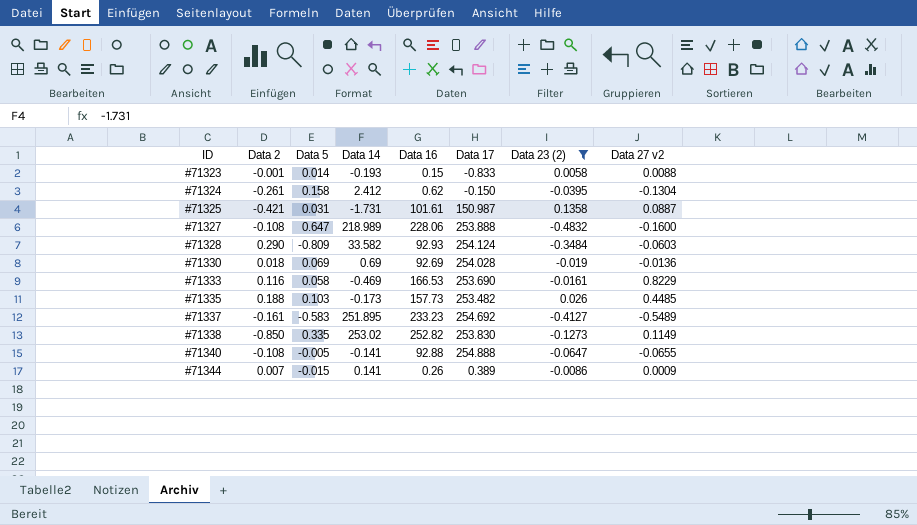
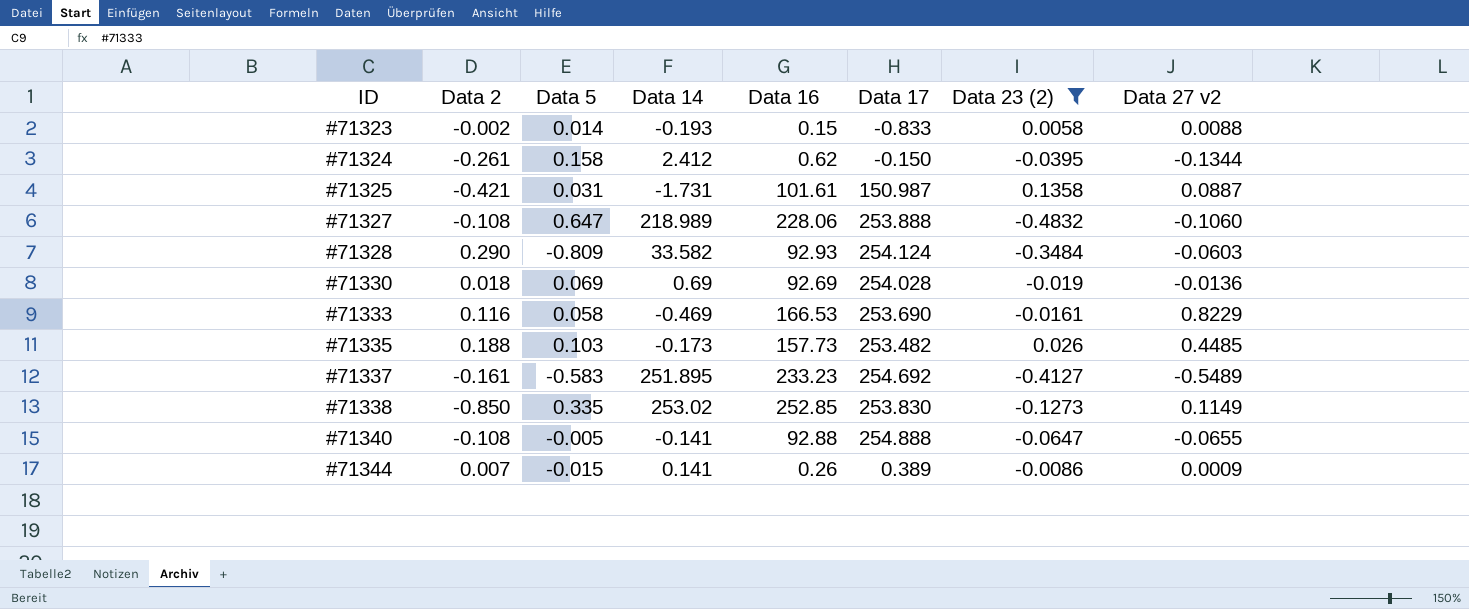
#71323 | Data 2: -0.001 -> -0.002
#71324 | Data 27 v2: -0.1304 -> -0.1344
#71327 | Data 27 v2: -0.1600 -> -0.1060
#71338 | Data 16: 252.82 -> 252.85

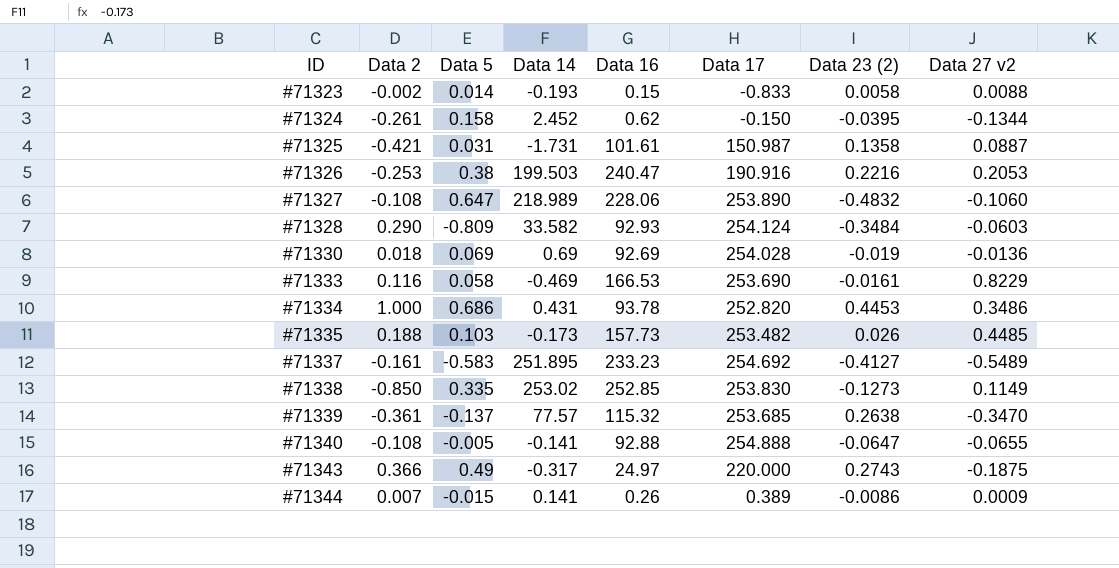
filter: Data 23 (2) <= 0.1358 -> none
#71324 | Data 14: 2.412 -> 2.452
#71327 | Data 17: 253.888 -> 253.890

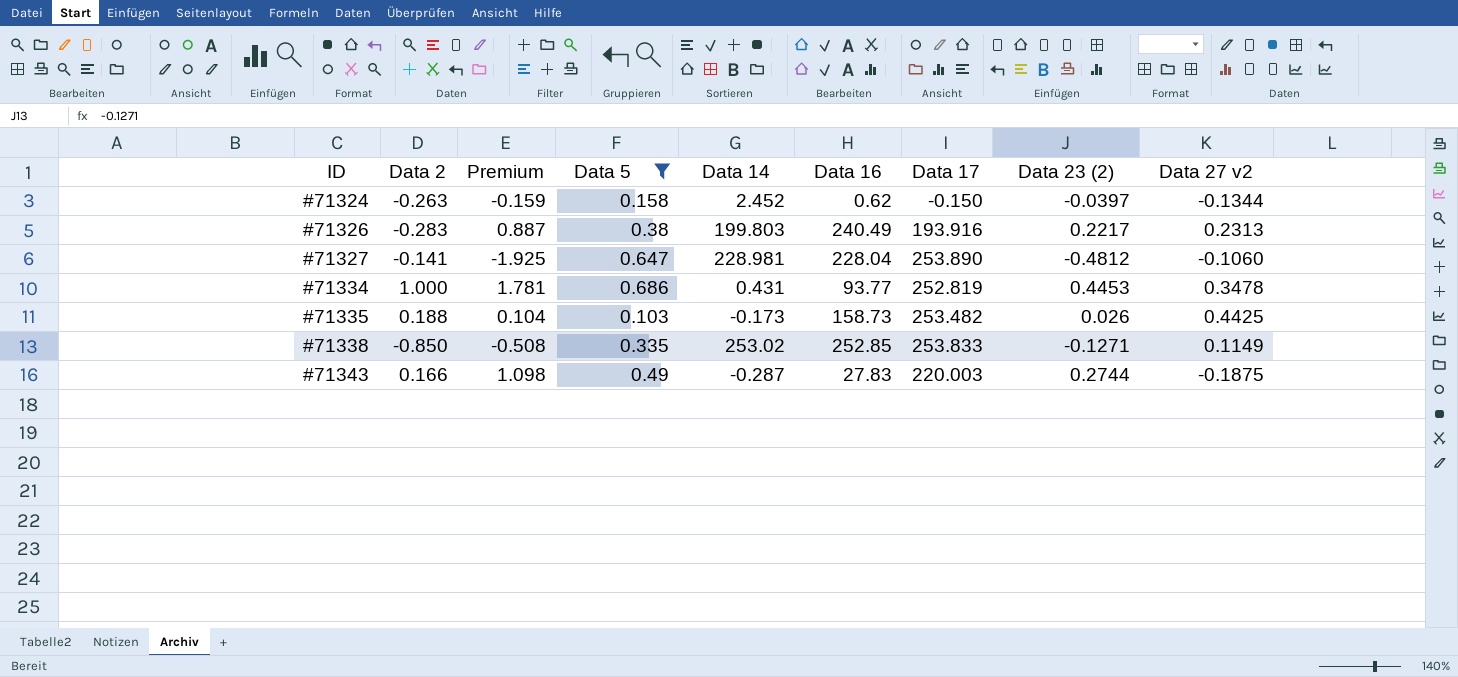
filter: none -> Data 5 >= 0.103
column Premium | formula: none -> [Data 23 (2)] * 4
#71324 | Data 2: -0.261 -> -0.263
#71324 | Data 23 (2): -0.0395 -> -0.0397
#71326 | Data 2: -0.253 -> -0.283
#71326 | Data 14: 199.503 -> 199.803
#71326 | Data 16: 240.47 -> 240.49
#71326 | Data 17: 190.916 -> 193.916
#71326 | Data 23 (2): 0.2216 -> 0.2217
#71326 | Data 27 v2: 0.2053 -> 0.2313
#71327 | Data 2: -0.108 -> -0.141
#71327 | Data 14: 218.989 -> 228.981
#71327 | Data 16: 228.06 -> 228.04
#71327 | Data 23 (2): -0.4832 -> -0.4812
#71334 | Data 16: 93.78 -> 93.77
#71334 | Data 17: 252.820 -> 252.819
#71334 | Data 27 v2: 0.3486 -> 0.3478
#71335 | Data 16: 157.73 -> 158.73
#71335 | Data 27 v2: 0.4485 -> 0.4425
#71338 | Data 17: 253.830 -> 253.833
#71338 | Data 23 (2): -0.1273 -> -0.1271
#71343 | Data 2: 0.366 -> 0.166
#71343 | Data 14: -0.317 -> -0.287
#71343 | Data 16: 24.97 -> 27.83
#71343 | Data 17: 220.000 -> 220.003
#71343 | Data 23 (2): 0.2743 -> 0.2744

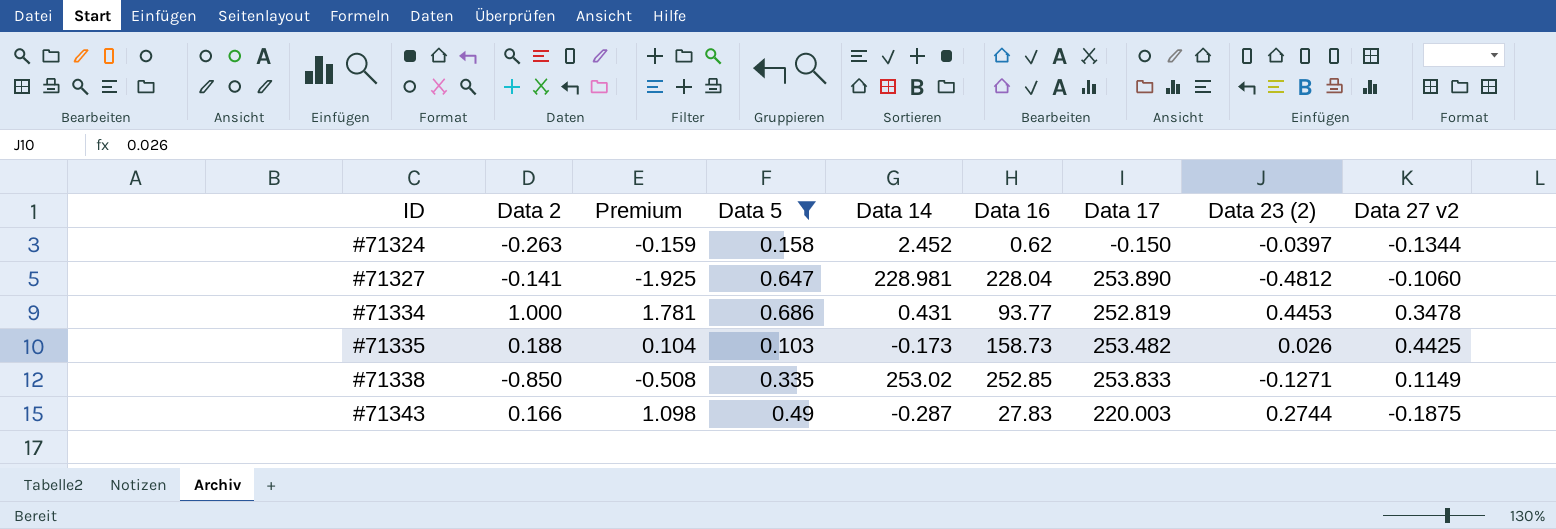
row #71326: -0.283 | 0.887 | 0.38 | 199.803 | 240.49 | 193.916 | 0.2217 | 0.2313 -> none

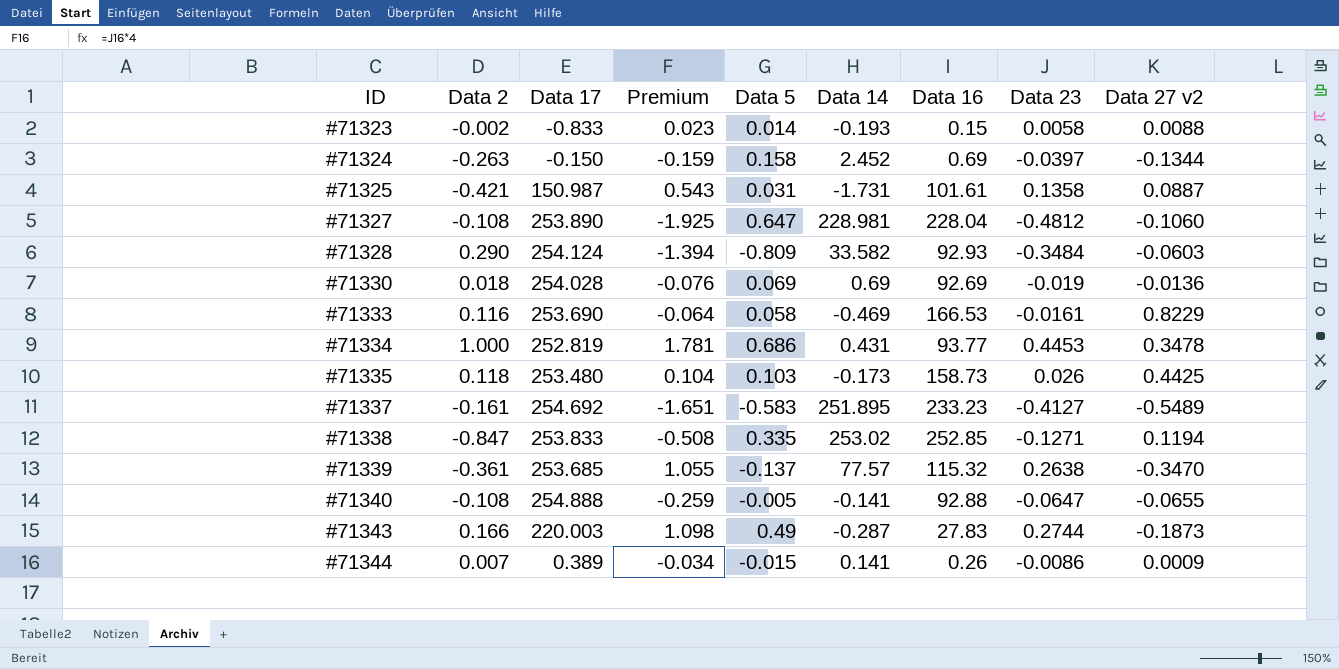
filter: Data 5 >= 0.103 -> none
column Data 17 | position: 7 -> 3
column name: Data 23 (2) -> Data 23
#71324 | Data 16: 0.62 -> 0.69
#71327 | Data 2: -0.141 -> -0.108
#71335 | Data 2: 0.188 -> 0.118
#71335 | Data 17: 253.482 -> 253.480
#71338 | Data 2: -0.850 -> -0.847
#71338 | Data 27 v2: 0.1149 -> 0.1194
#71343 | Data 27 v2: -0.1875 -> -0.1873

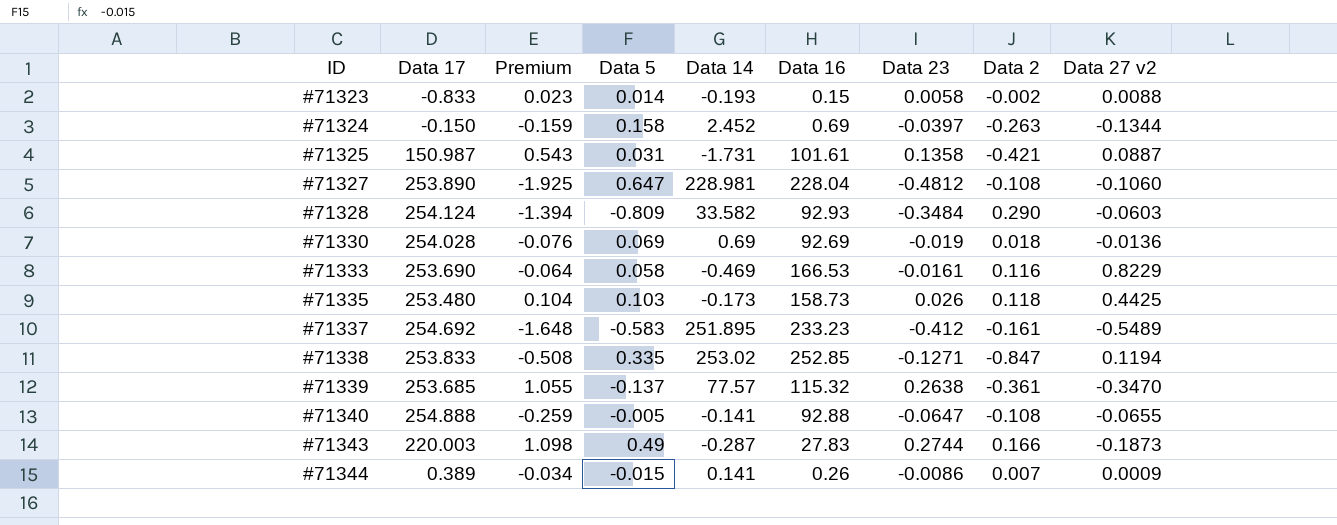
column Data 2 | position: 2 -> 8
row #71334: 1.000 | 252.819 | 1.781 | 0.686 | 0.431 | 93.77 | 0.4453 | 0.3478 -> none
#71337 | Premium: -1.651 -> -1.648
#71337 | Data 23: -0.4127 -> -0.412

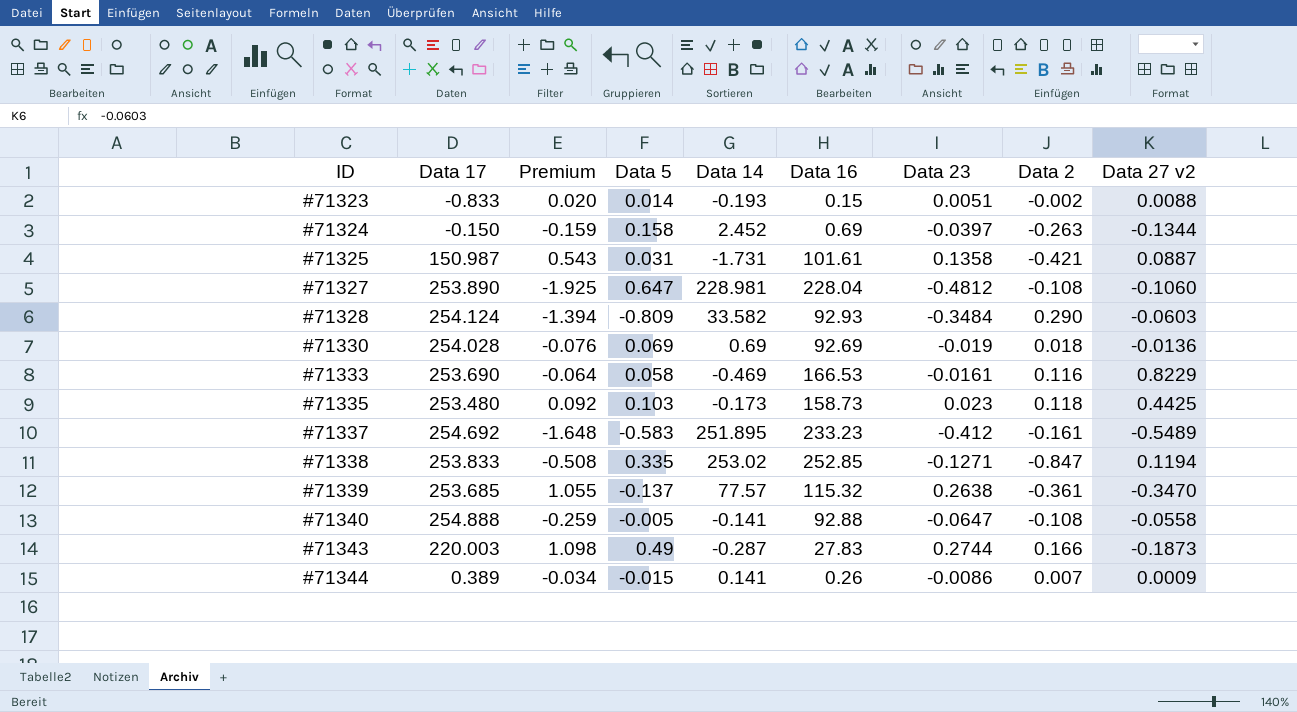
#71323 | Premium: 0.023 -> 0.020
#71323 | Data 23: 0.0058 -> 0.0051
#71335 | Premium: 0.104 -> 0.092
#71335 | Data 23: 0.026 -> 0.023
#71340 | Data 27 v2: -0.0655 -> -0.0558

